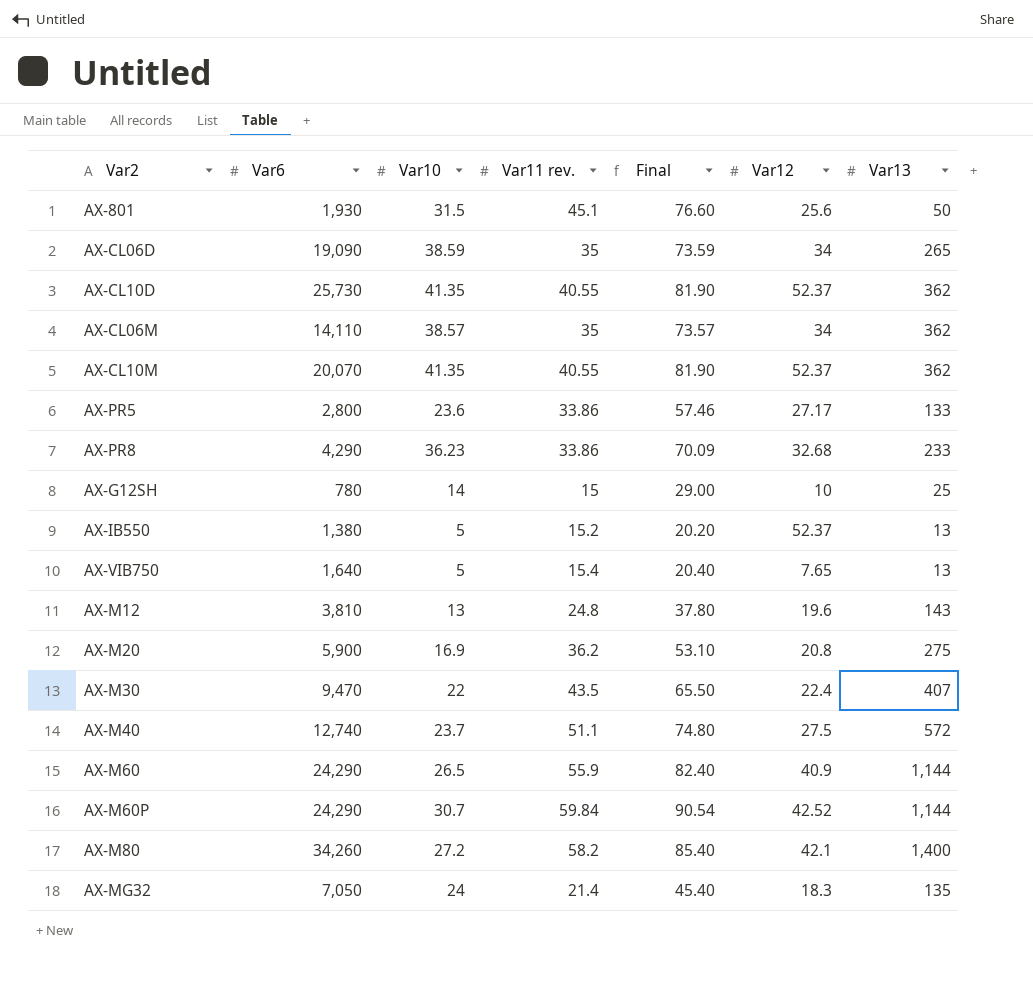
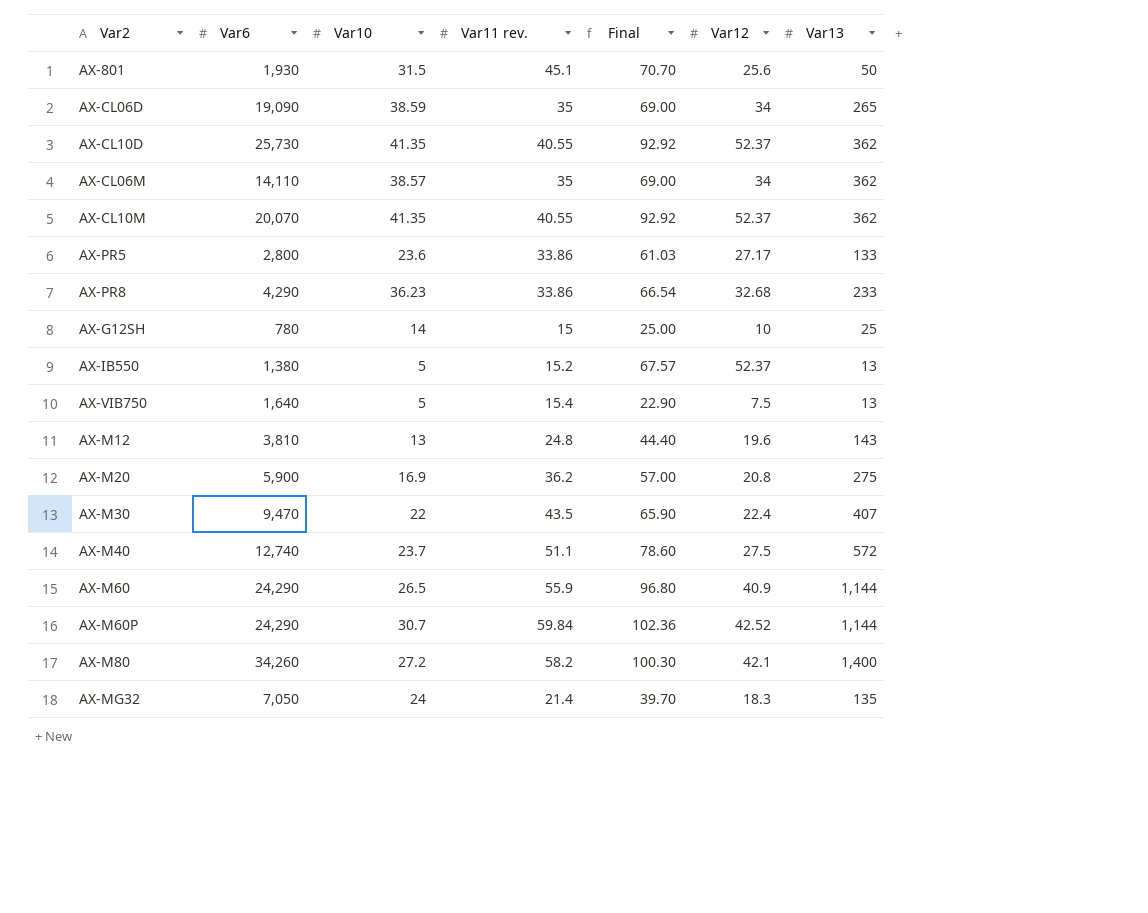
column Final | formula: [Var10] + [Var11 rev.] -> [Var11 rev.] + [Var12]
AX-VIB750 | Var12: 7.65 -> 7.5

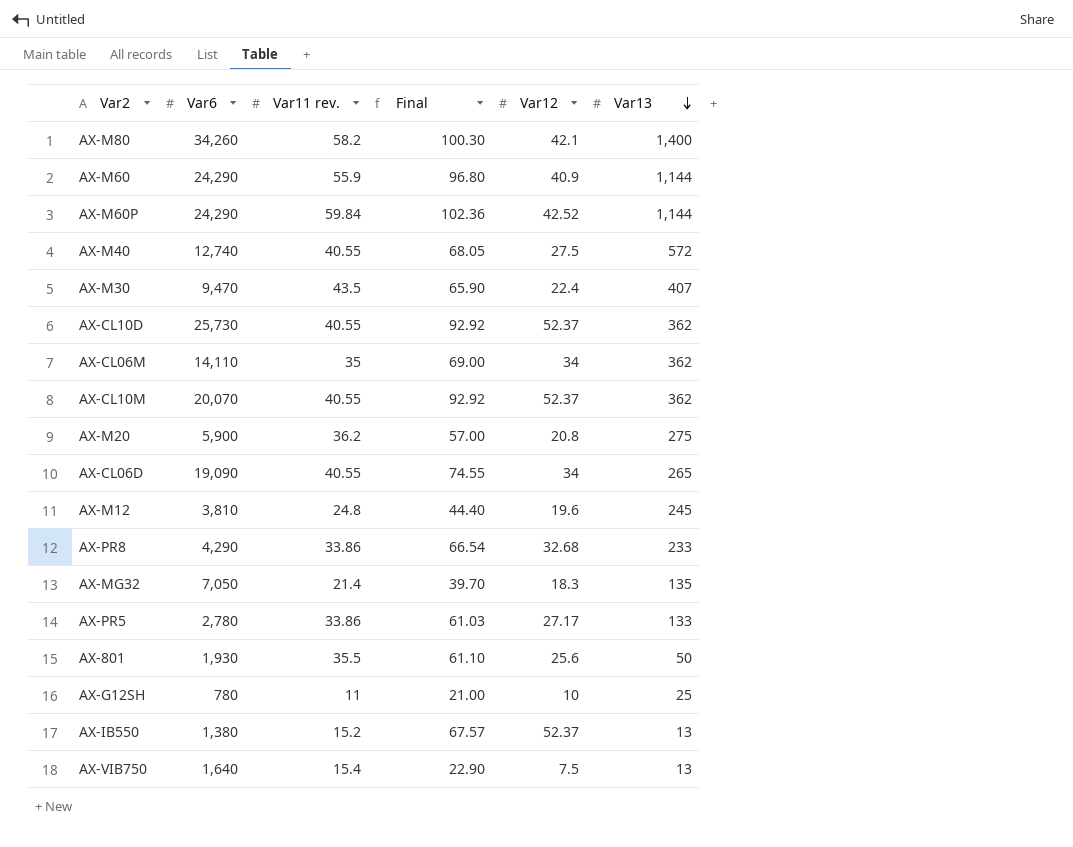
row order: none -> Var13 descending
column Var10 | position: 3 -> none
AX-M40 | Var11 rev.: 51.1 -> 40.55
AX-M40 | Final: 78.60 -> 68.05
AX-CL06D | Var11 rev.: 35 -> 40.55
AX-CL06D | Final: 69.00 -> 74.55
AX-M12 | Var13: 143 -> 245
AX-PR5 | Var6: 2,800 -> 2,780
AX-801 | Var11 rev.: 45.1 -> 35.5
AX-801 | Final: 70.70 -> 61.10
AX-G12SH | Var11 rev.: 15 -> 11
AX-G12SH | Final: 25.00 -> 21.00

